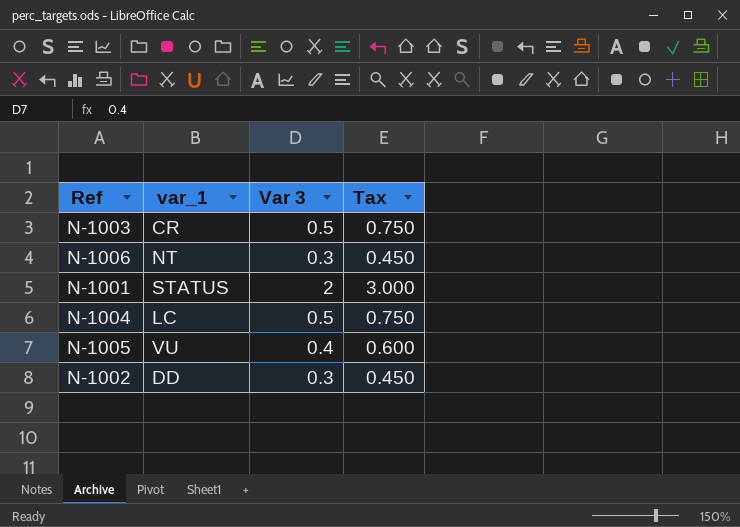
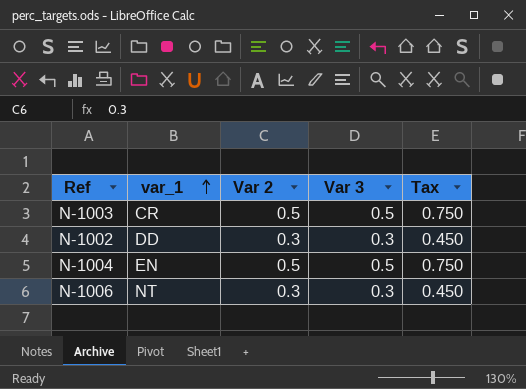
row order: none -> var_1 ascending
column Var 2 | position: none -> 3
row N-1001: STATUS | 2 | 3.000 -> none
row N-1005: VU | 0.4 | 0.600 -> none
N-1004 | var_1: LC -> EN

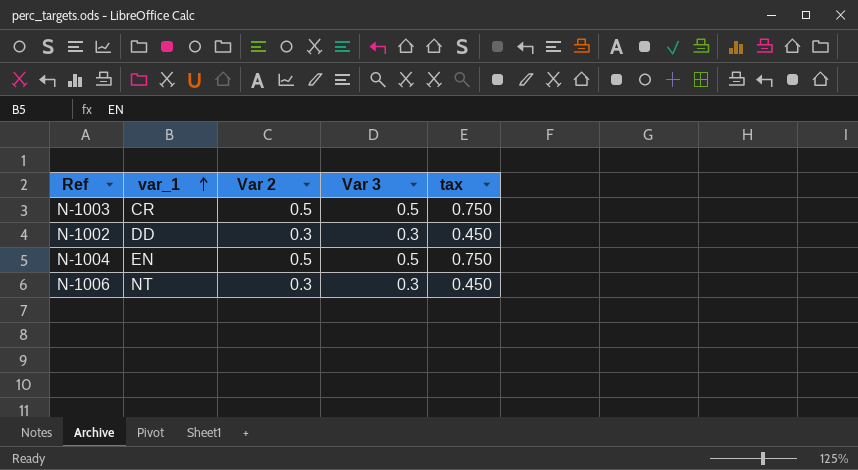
column name: Tax -> tax

